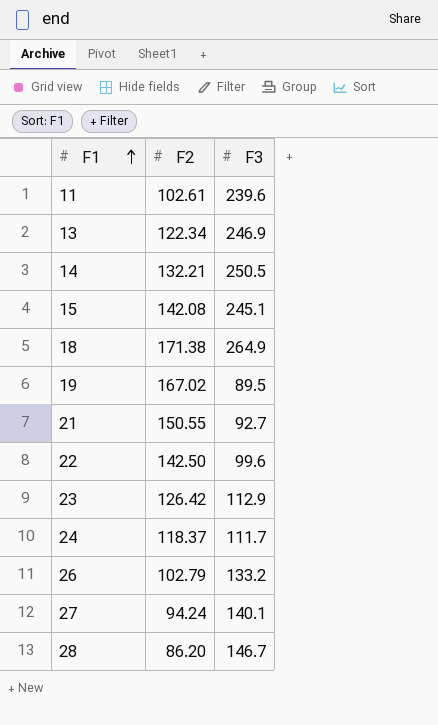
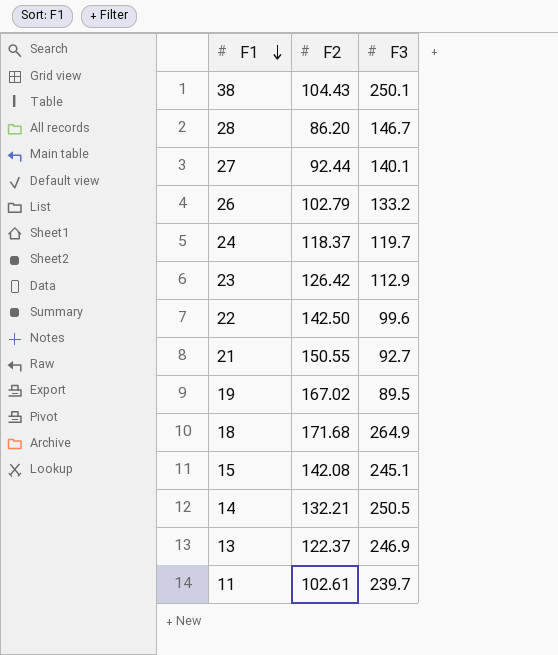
row order: F1 ascending -> F1 descending
row 38: none -> 104.43 | 250.1
27 | F2: 94.24 -> 92.44
24 | F3: 111.7 -> 119.7
18 | F2: 171.38 -> 171.68
13 | F2: 122.34 -> 122.37
11 | F3: 239.6 -> 239.7

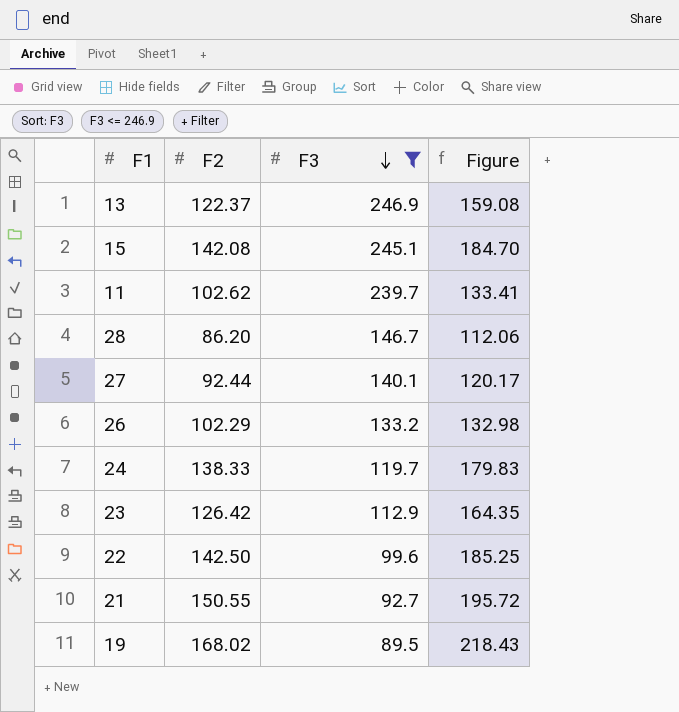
filter: none -> F3 <= 246.9
row order: F1 descending -> F3 descending
column Figure | formula: none -> [F2] * 1.3
11 | F2: 102.61 -> 102.62
26 | F2: 102.79 -> 102.29
24 | F2: 118.37 -> 138.33
19 | F2: 167.02 -> 168.02

